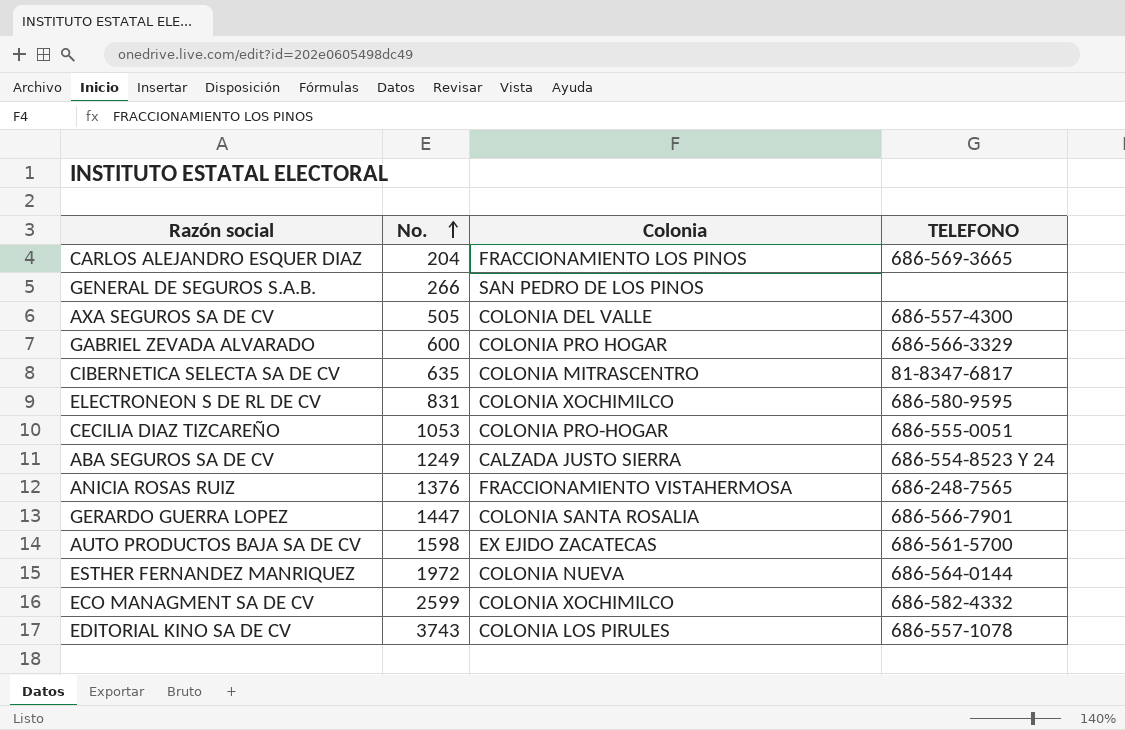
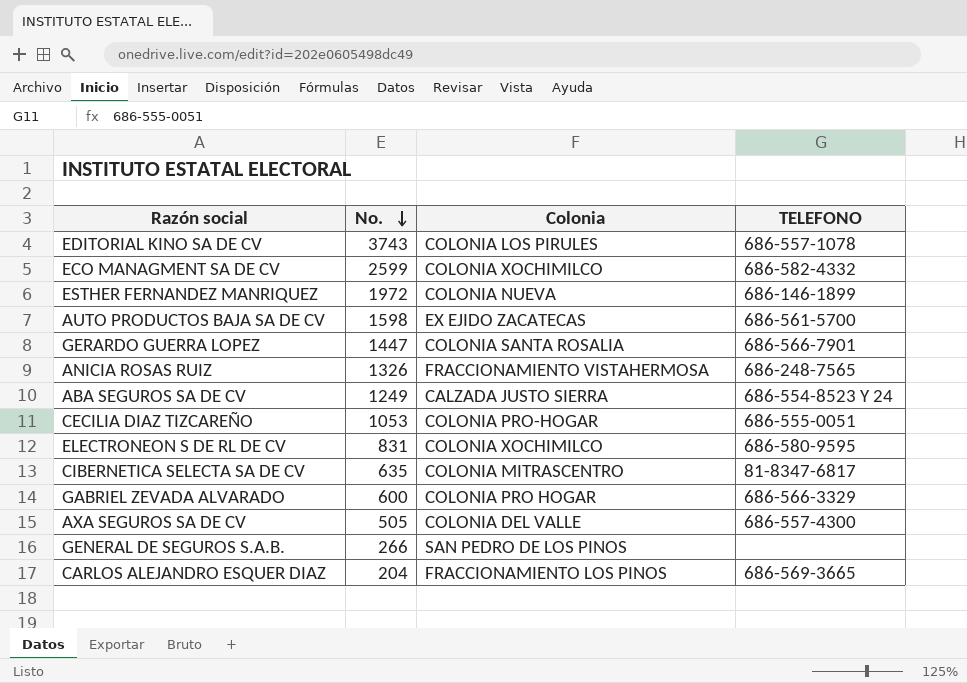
row order: No. ascending -> No. descending
ESTHER FERNANDEZ MANRIQUEZ | TELEFONO: 686-564-0144 -> 686-146-1899
ANICIA ROSAS RUIZ | No.: 1376 -> 1326

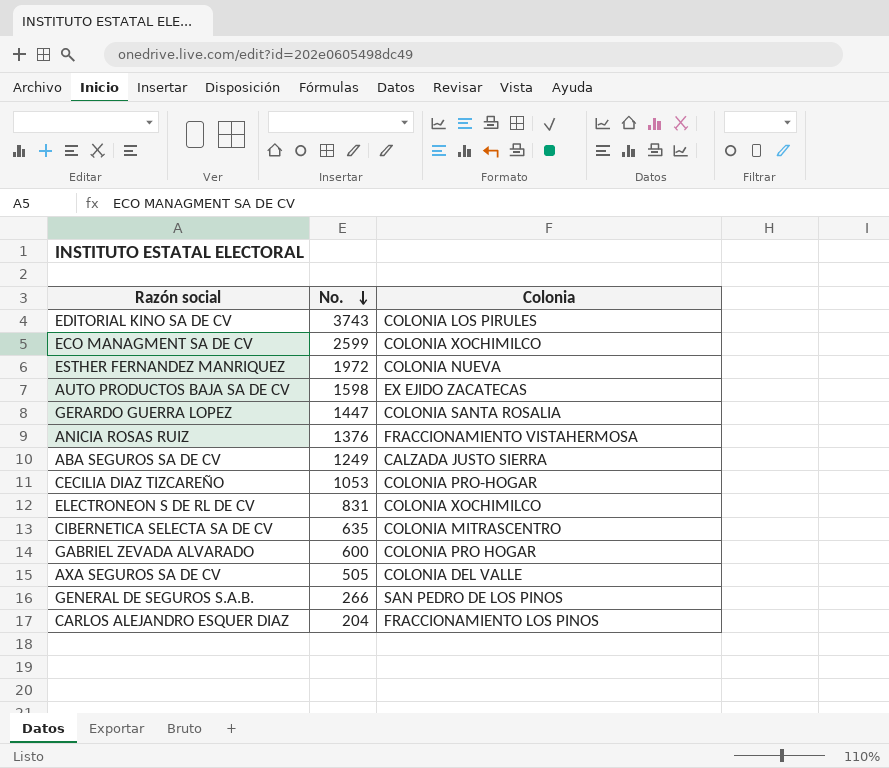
column TELEFONO | position: 4 -> none
ANICIA ROSAS RUIZ | No.: 1326 -> 1376

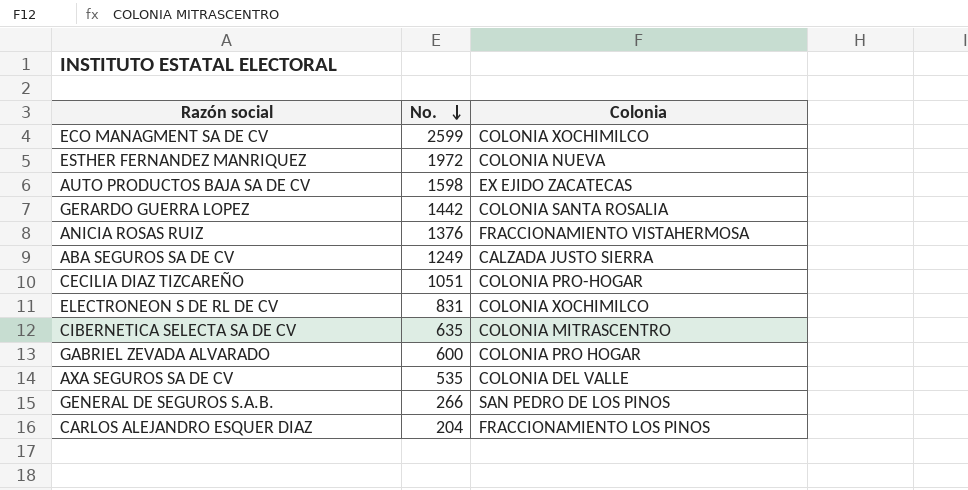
row EDITORIAL KINO SA DE CV: 3743 | COLONIA LOS PIRULES -> none
GERARDO GUERRA LOPEZ | No.: 1447 -> 1442
CECILIA DIAZ TIZCAREÑO | No.: 1053 -> 1051
AXA SEGUROS SA DE CV | No.: 505 -> 535

